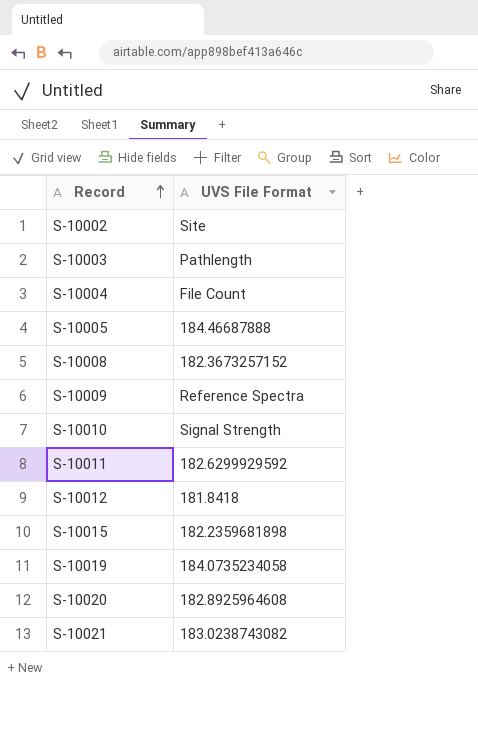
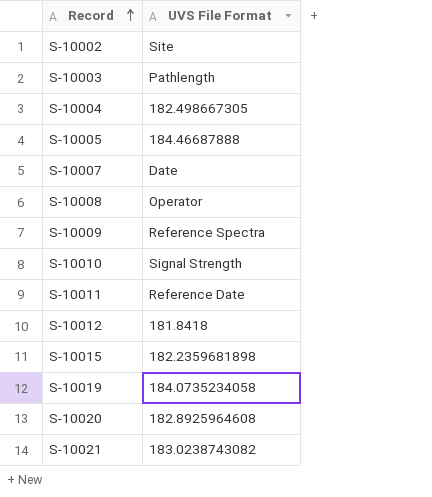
S-10004 | UVS File Format: File Count -> 182.498667305
row S-10007: none -> Date
S-10008 | UVS File Format: 182.3673257152 -> Operator
S-10011 | UVS File Format: 182.6299929592 -> Reference Date

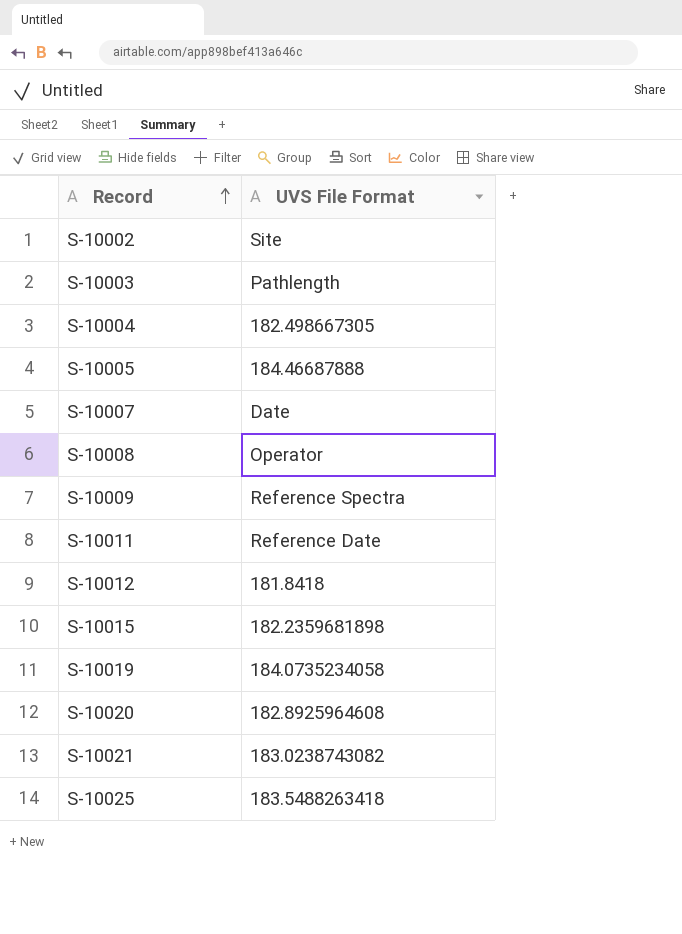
row S-10010: Signal Strength -> none
row S-10025: none -> 183.5488263418

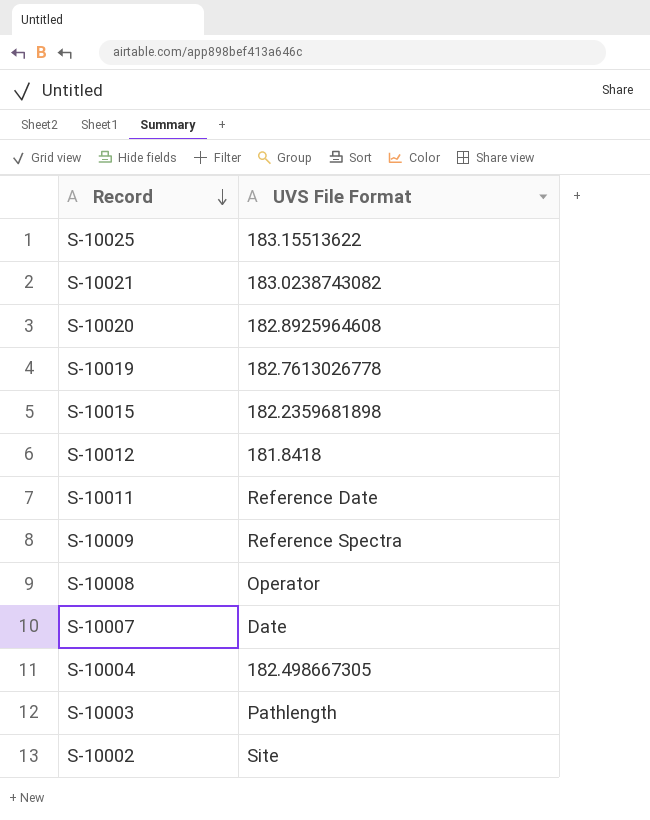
row order: Record ascending -> Record descending
row S-10005: 184.46687888 -> none
S-10025 | UVS File Format: 183.5488263418 -> 183.15513622
S-10019 | UVS File Format: 184.0735234058 -> 182.7613026778

